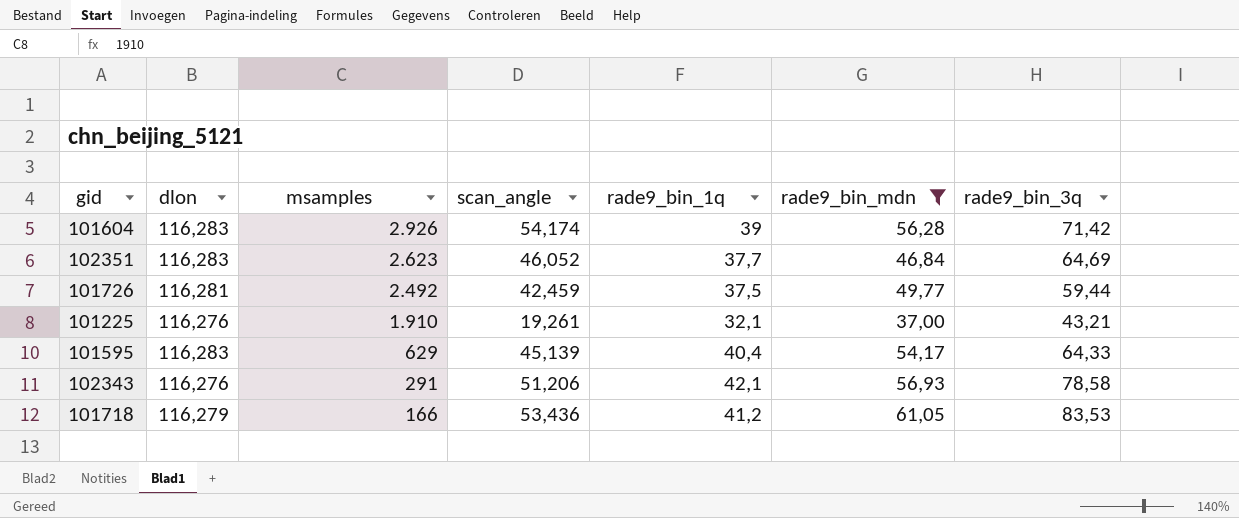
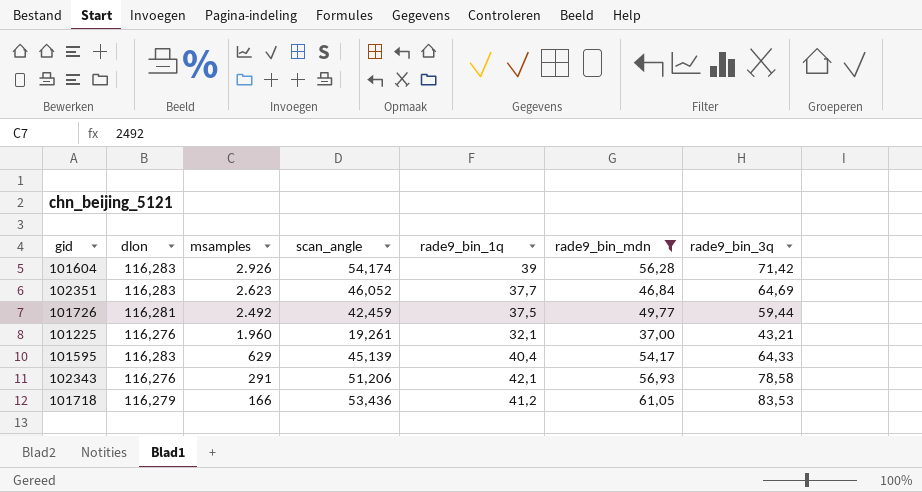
101225 | msamples: 1.910 -> 1.960

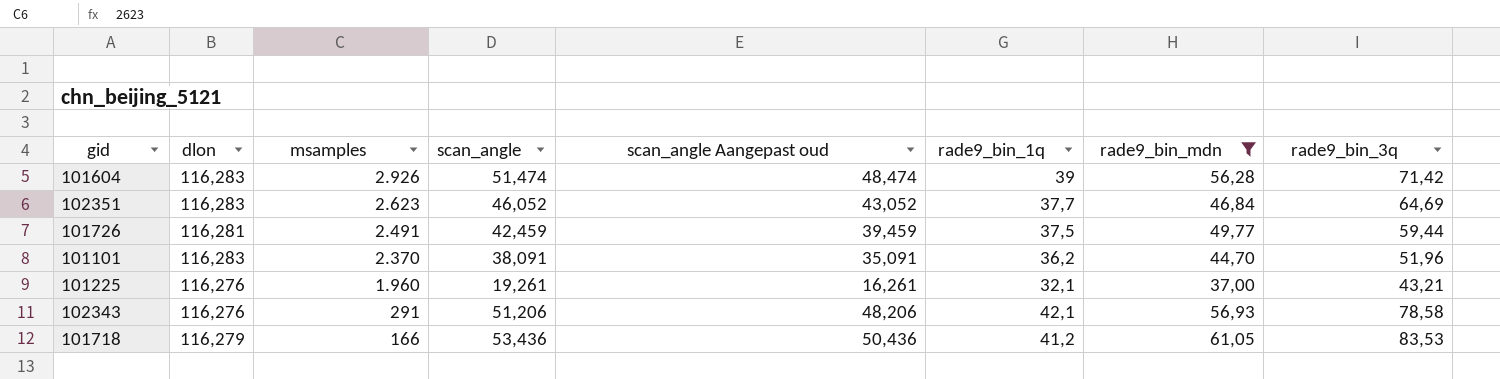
column scan_angle Aangepast oud | formula: none -> [scan_angle] - 3
row 101595: 116,283 | 629 | 45,139 | 40,4 | 54,17 | 64,33 -> none
101604 | scan_angle: 54,174 -> 51,474
101726 | msamples: 2.492 -> 2.491
row 101101: none -> 116,283 | 2.370 | 38,091 | 35,091 | 36,2 | 44,70 | 51,96

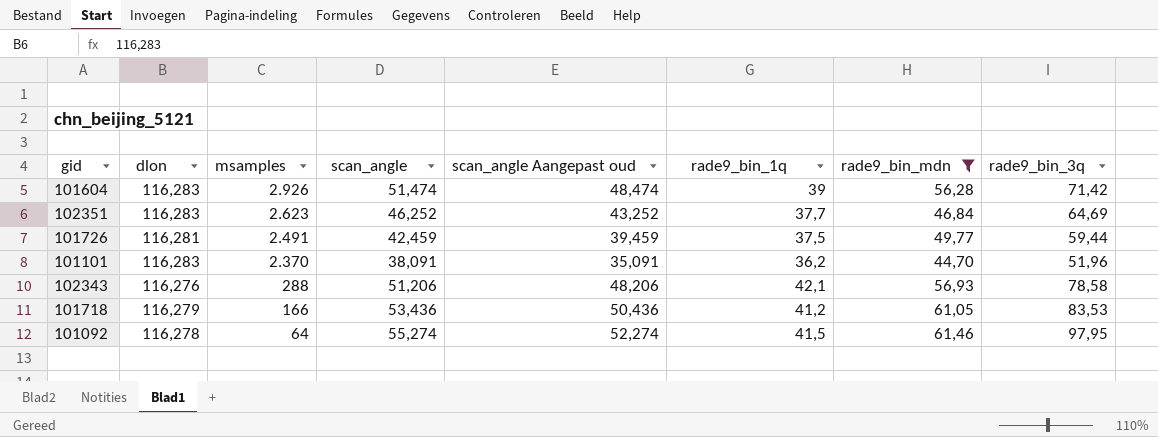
row 101225: 116,276 | 1.960 | 19,261 | 16,261 | 32,1 | 37,00 | 43,21 -> none
102351 | scan_angle: 46,052 -> 46,252
102351 | scan_angle Aangepast oud: 43,052 -> 43,252
102343 | msamples: 291 -> 288
row 101092: none -> 116,278 | 64 | 55,274 | 52,274 | 41,5 | 61,46 | 97,95

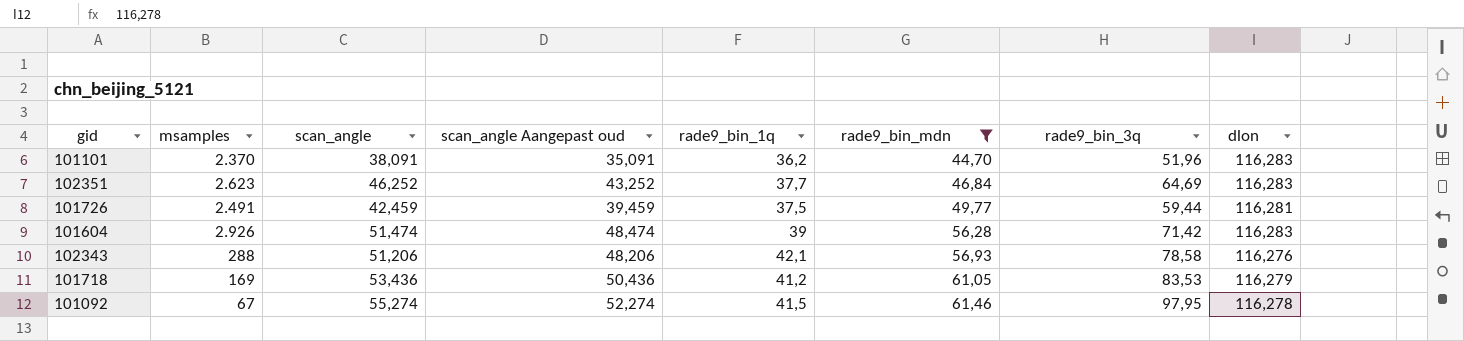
row order: msamples descending -> rade9_bin_mdn ascending
column dlon | position: 2 -> 8
101718 | msamples: 166 -> 169
101092 | msamples: 64 -> 67

